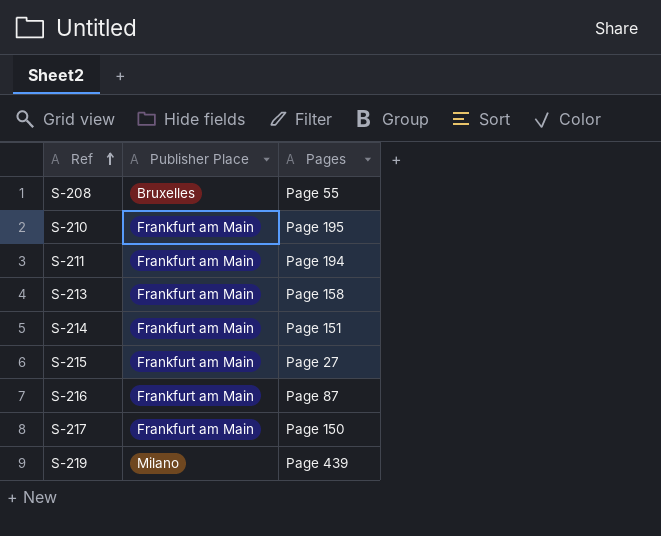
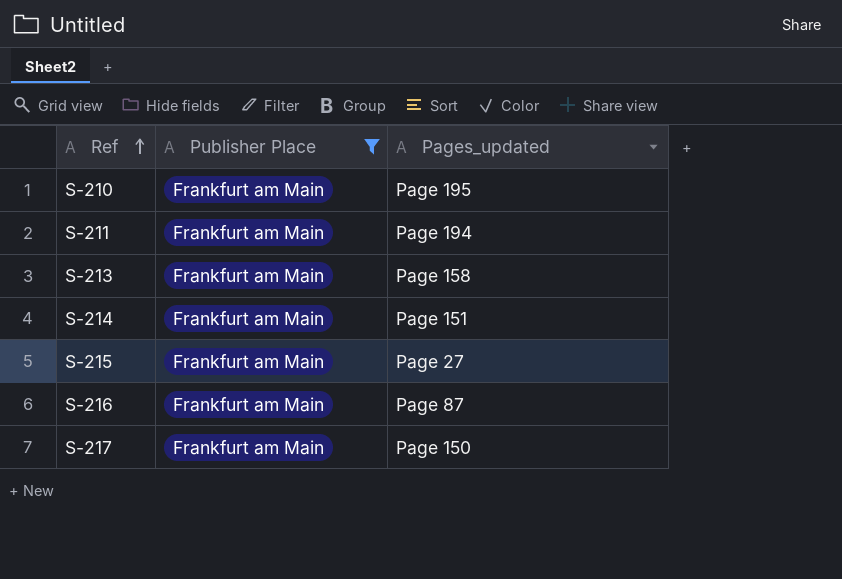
filter: none -> Publisher Place = Frankfurt am Main
column name: Pages -> Pages_updated

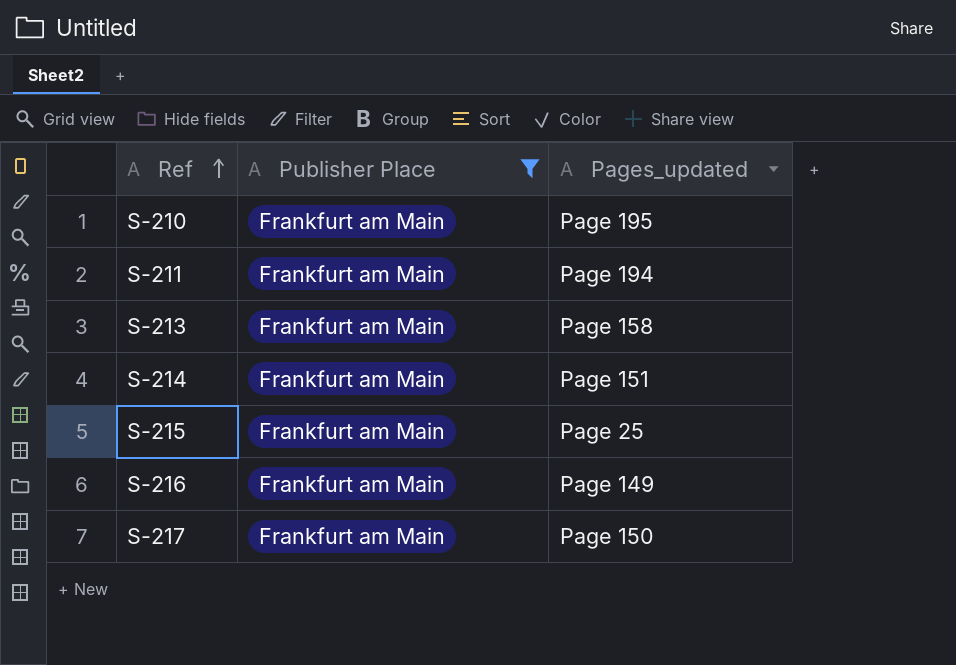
S-215 | Pages_updated: Page 27 -> Page 25
S-216 | Pages_updated: Page 87 -> Page 149

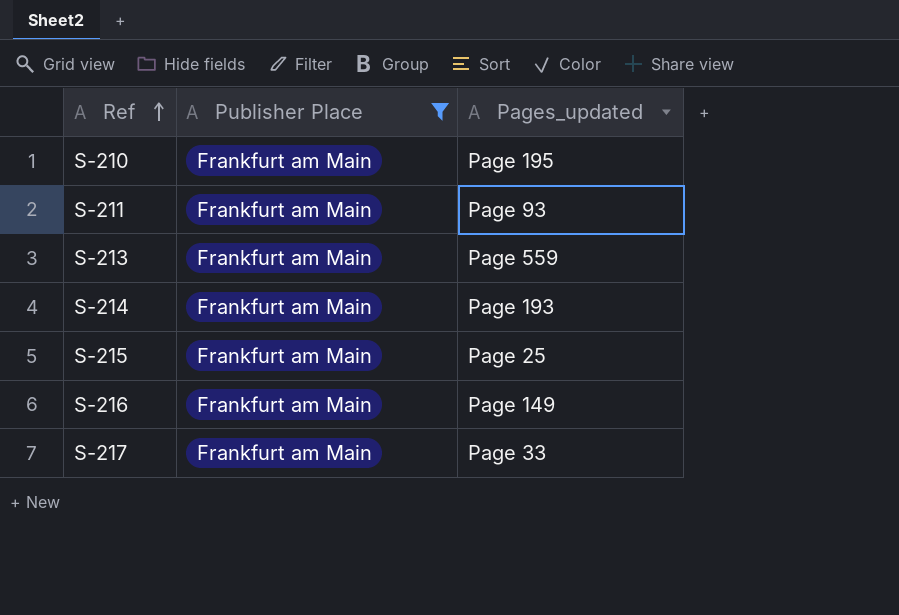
S-211 | Pages_updated: Page 194 -> Page 93
S-213 | Pages_updated: Page 158 -> Page 559
S-214 | Pages_updated: Page 151 -> Page 193
S-217 | Pages_updated: Page 150 -> Page 33

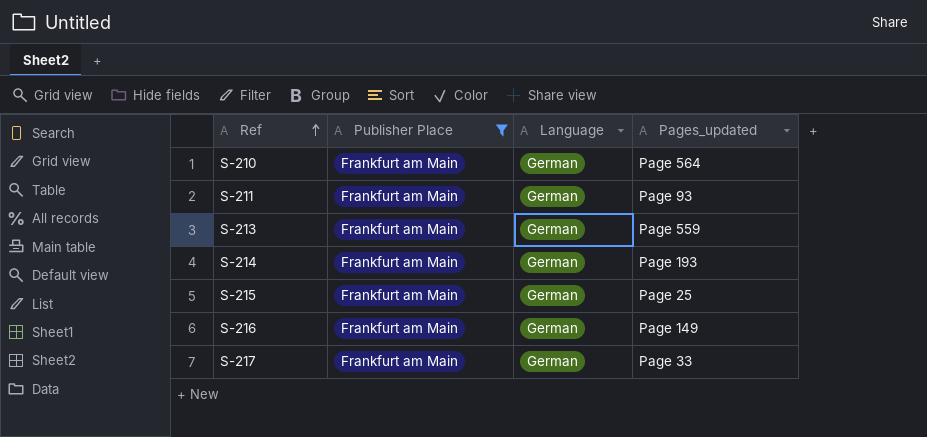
column Language | position: none -> 3
S-210 | Pages_updated: Page 195 -> Page 564

